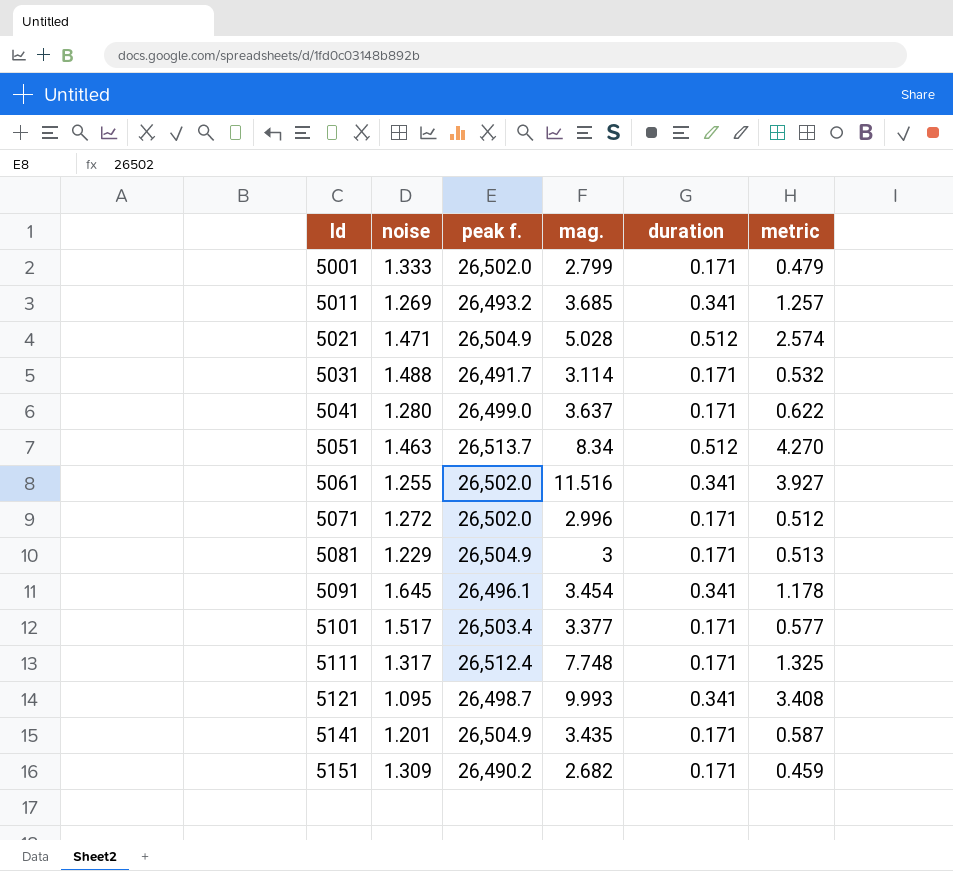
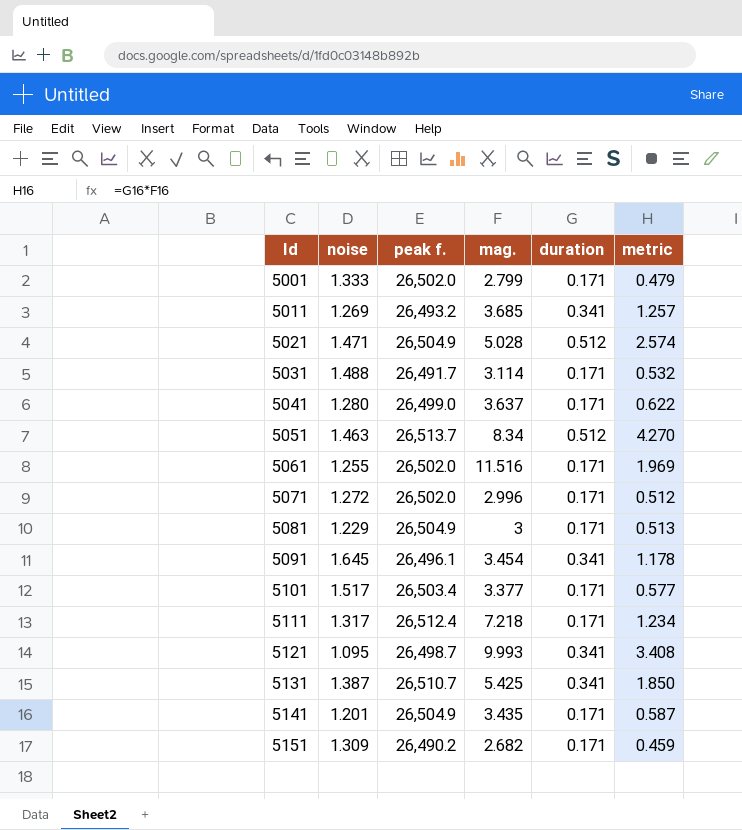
5061 | duration: 0.341 -> 0.171
5061 | metric: 3.927 -> 1.969
5111 | mag.: 7.748 -> 7.218
5111 | metric: 1.325 -> 1.234
row 5131: none -> 1.387 | 26,510.7 | 5.425 | 0.341 | 1.850

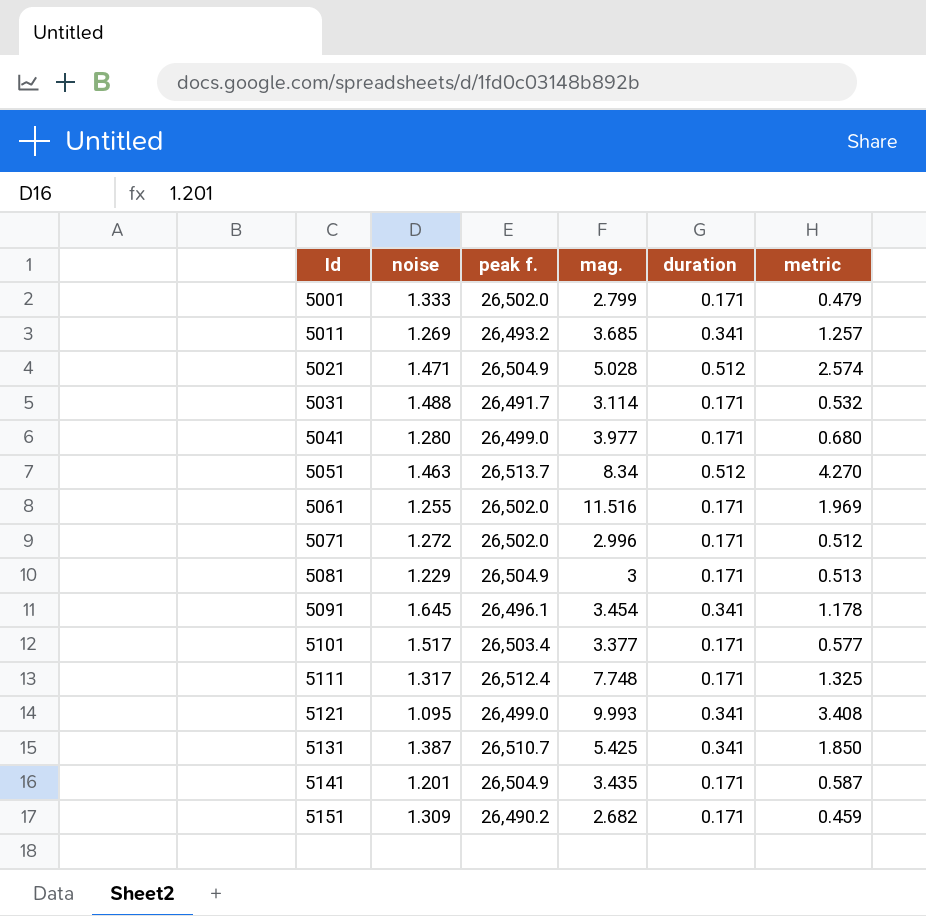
5041 | mag.: 3.637 -> 3.977
5041 | metric: 0.622 -> 0.680
5111 | mag.: 7.218 -> 7.748
5111 | metric: 1.234 -> 1.325
5121 | peak f.: 26,498.7 -> 26,499.0

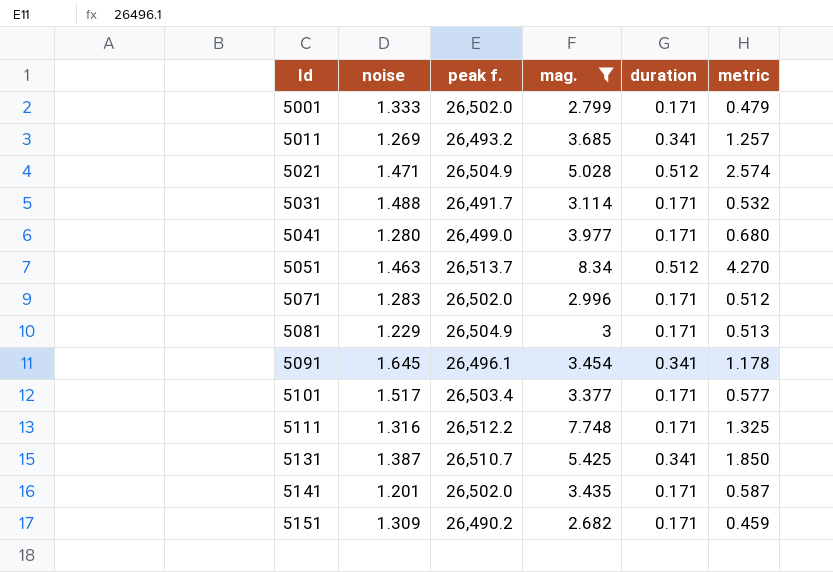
filter: none -> mag. <= 8.34
5071 | noise: 1.272 -> 1.283
5111 | noise: 1.317 -> 1.316
5111 | peak f.: 26,512.4 -> 26,512.2
5141 | peak f.: 26,504.9 -> 26,502.0

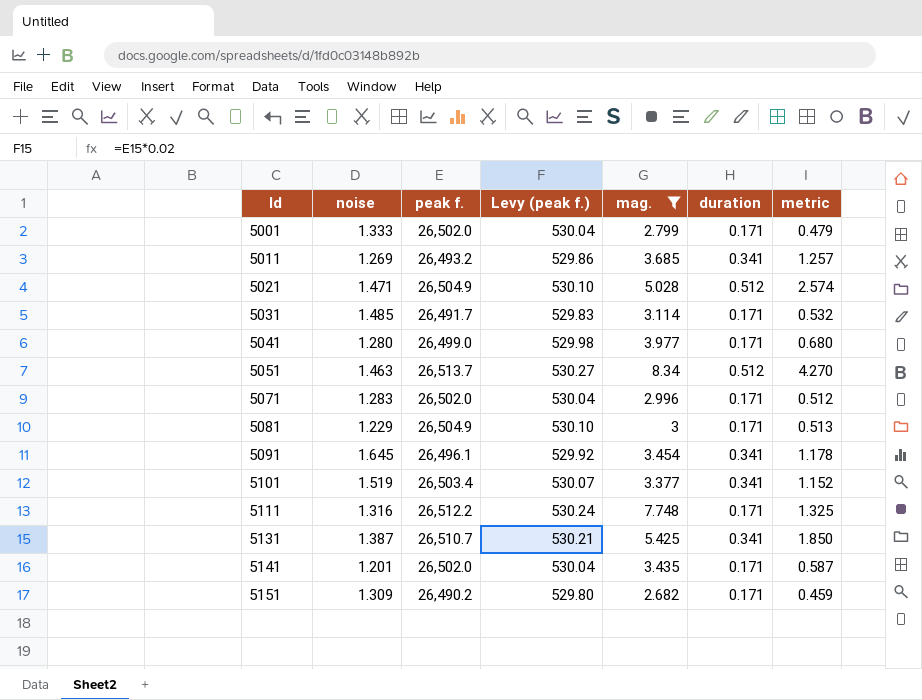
column Levy (peak f.) | formula: none -> [peak f.] * 0.02
5031 | noise: 1.488 -> 1.485
5101 | noise: 1.517 -> 1.519
5101 | duration: 0.171 -> 0.341
5101 | metric: 0.577 -> 1.152

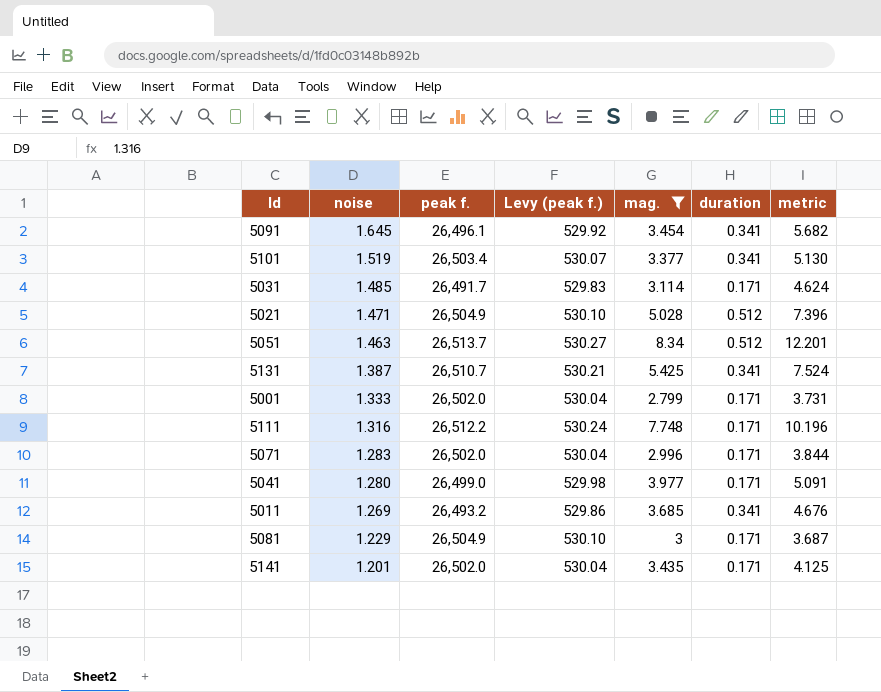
row order: Id ascending -> noise descending
column metric | formula: [mag.] * [duration] -> [noise] * [mag.]
row 5151: 1.309 | 26,490.2 | 529.80 | 2.682 | 0.171 | 0.459 -> none

